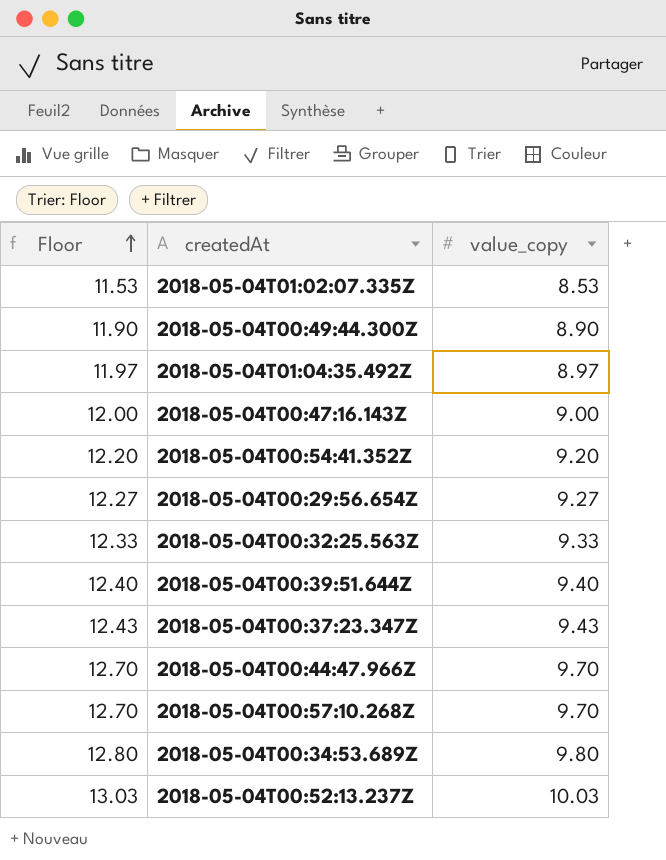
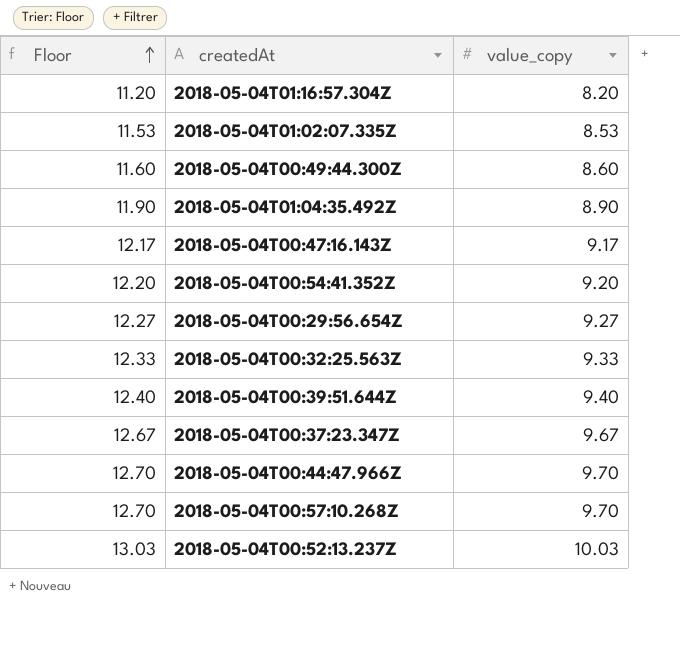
row 2018-05-04T00:34:53.689Z: 12.80 | 9.80 -> none
row 2018-05-04T01:16:57.304Z: none -> 11.20 | 8.20
2018-05-04T00:49:44.300Z | Floor: 11.90 -> 11.60
2018-05-04T00:49:44.300Z | value_copy: 8.90 -> 8.60
2018-05-04T01:04:35.492Z | Floor: 11.97 -> 11.90
2018-05-04T01:04:35.492Z | value_copy: 8.97 -> 8.90
2018-05-04T00:47:16.143Z | Floor: 12.00 -> 12.17
2018-05-04T00:47:16.143Z | value_copy: 9.00 -> 9.17
2018-05-04T00:37:23.347Z | Floor: 12.43 -> 12.67
2018-05-04T00:37:23.347Z | value_copy: 9.43 -> 9.67

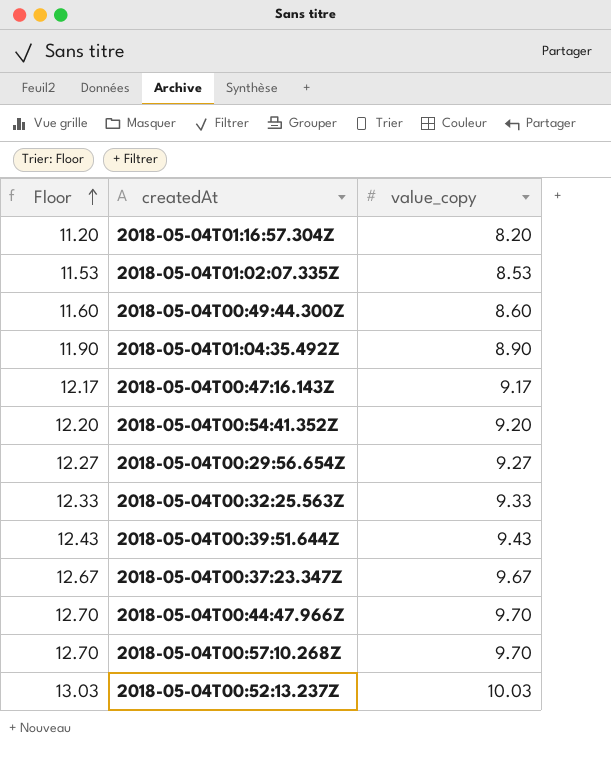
2018-05-04T00:39:51.644Z | Floor: 12.40 -> 12.43
2018-05-04T00:39:51.644Z | value_copy: 9.40 -> 9.43

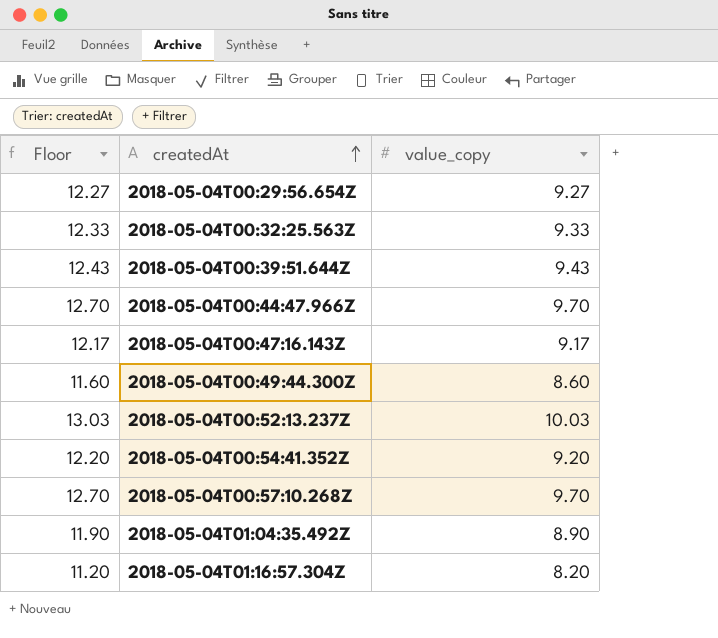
row order: Floor ascending -> createdAt ascending
row 2018-05-04T01:02:07.335Z: 11.53 | 8.53 -> none
row 2018-05-04T00:37:23.347Z: 12.67 | 9.67 -> none

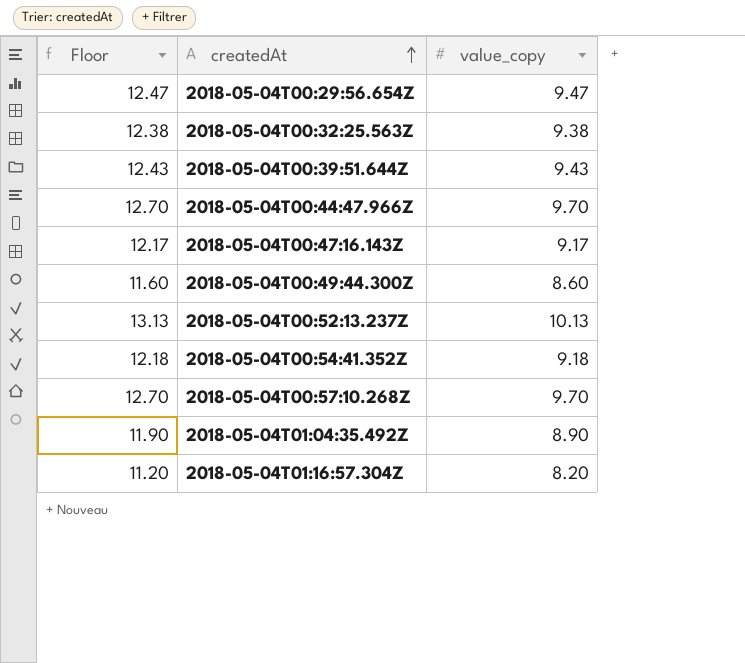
2018-05-04T00:29:56.654Z | Floor: 12.27 -> 12.47
2018-05-04T00:29:56.654Z | value_copy: 9.27 -> 9.47
2018-05-04T00:32:25.563Z | Floor: 12.33 -> 12.38
2018-05-04T00:32:25.563Z | value_copy: 9.33 -> 9.38
2018-05-04T00:52:13.237Z | Floor: 13.03 -> 13.13
2018-05-04T00:52:13.237Z | value_copy: 10.03 -> 10.13
2018-05-04T00:54:41.352Z | Floor: 12.20 -> 12.18
2018-05-04T00:54:41.352Z | value_copy: 9.20 -> 9.18

